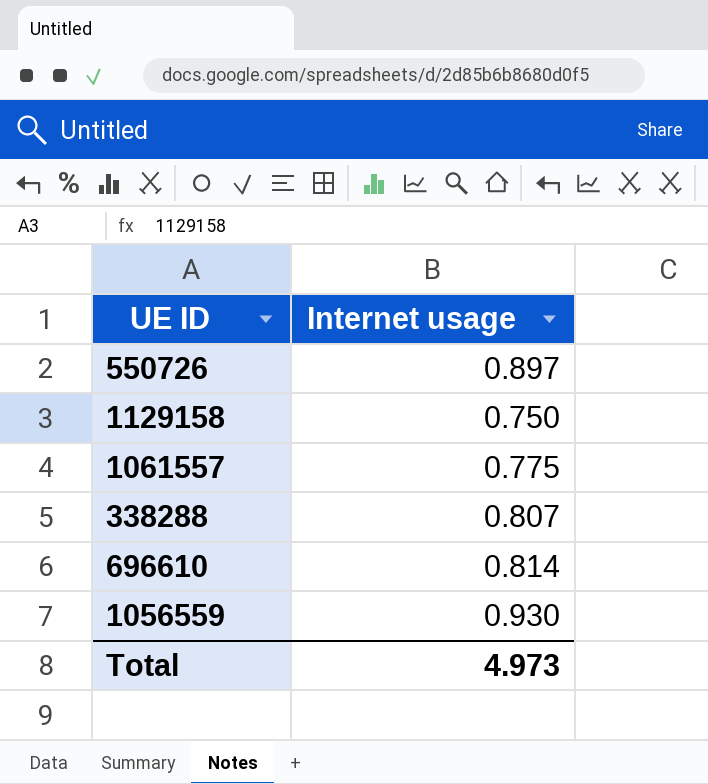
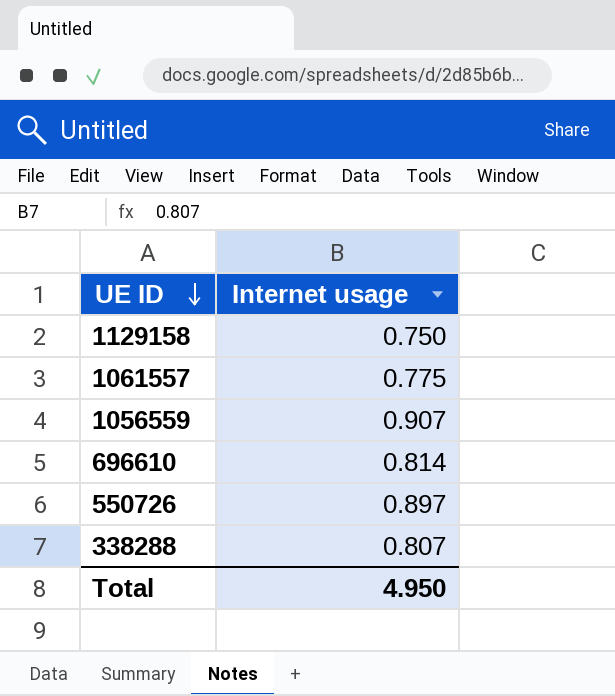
row order: none -> UE ID descending
1056559 | Internet usage: 0.930 -> 0.907
Total | Internet usage: 4.973 -> 4.950

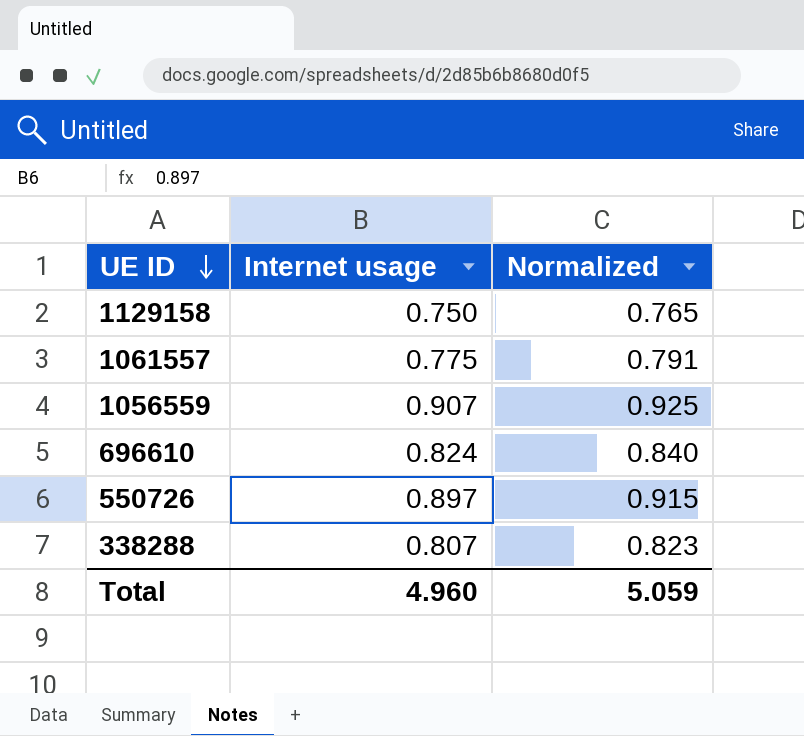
column Normalized | formula: none -> [Internet usage] * 1.02
696610 | Internet usage: 0.814 -> 0.824
Total | Internet usage: 4.950 -> 4.960

